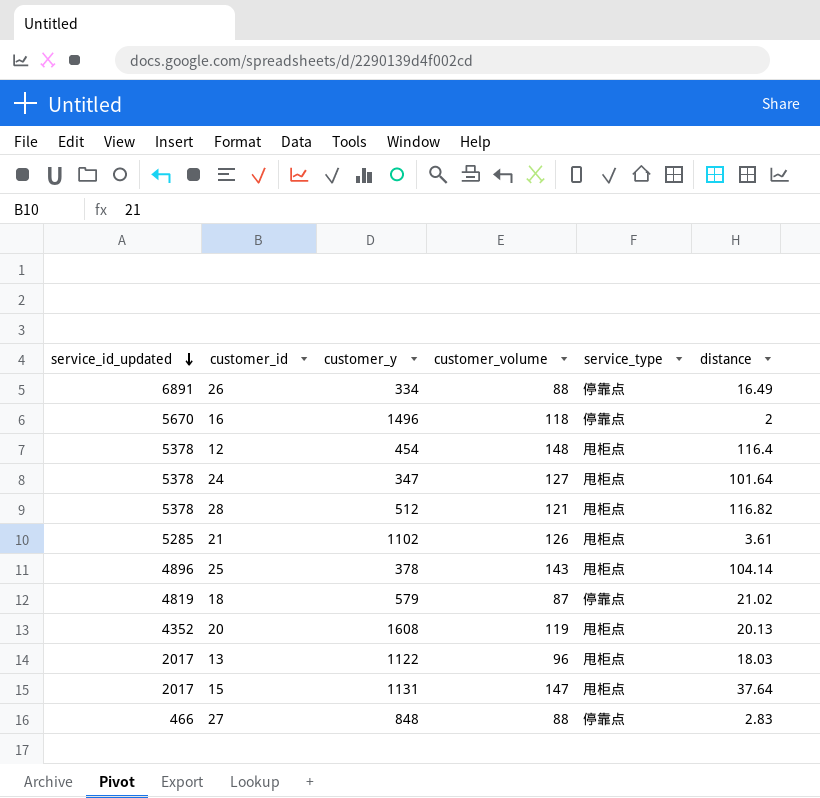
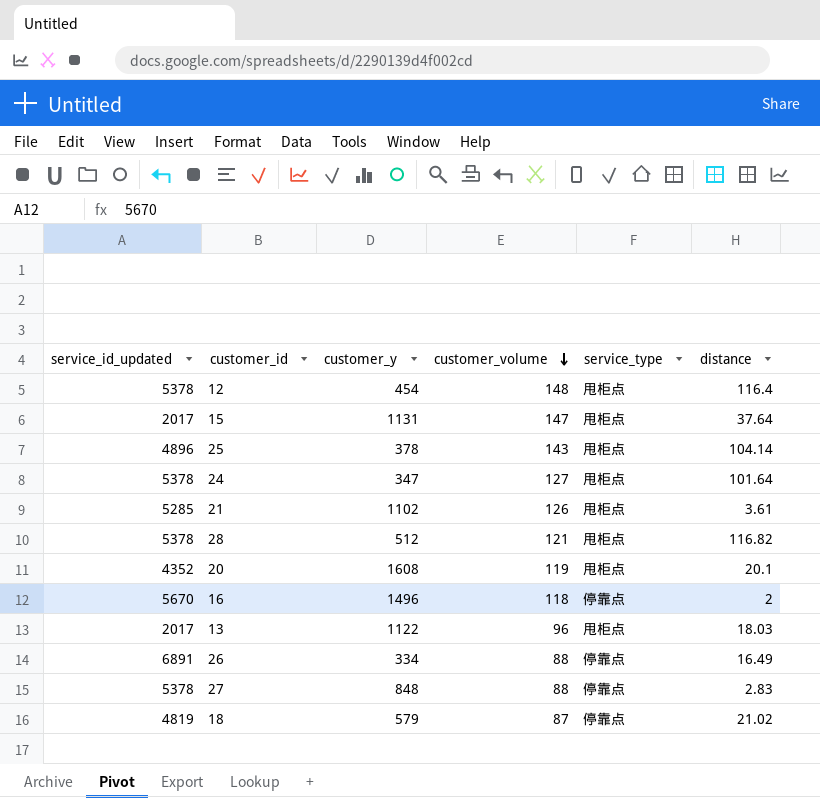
row order: service_id_updated descending -> customer_volume descending
20 | distance: 20.13 -> 20.1
27 | service_id_updated: 466 -> 5378

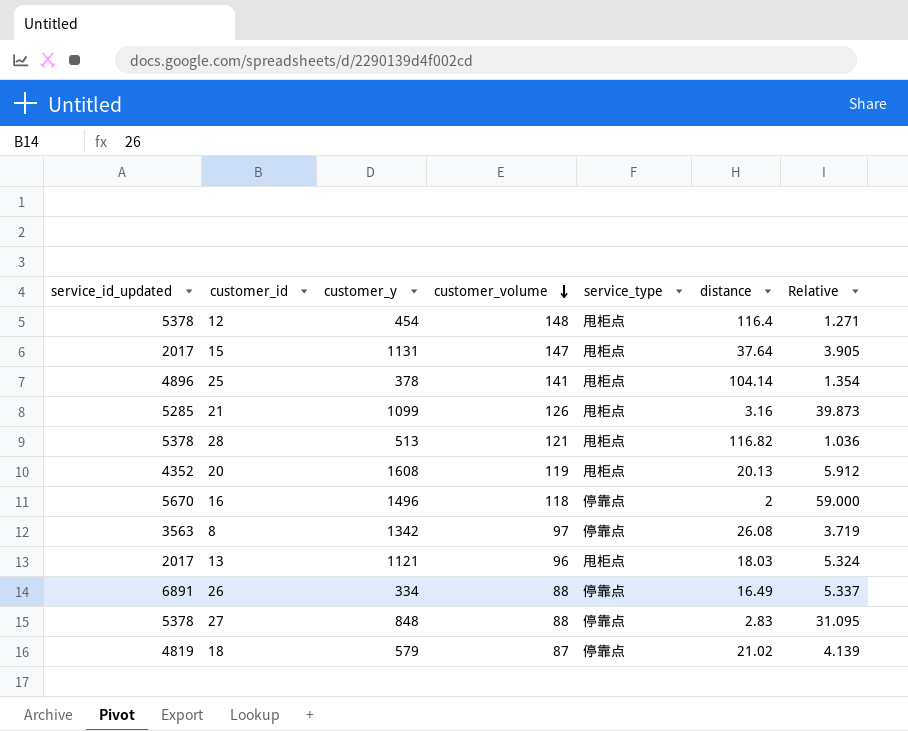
column Relative | formula: none -> [customer_volume] / [distance]
row 24: 5378 | 347 | 127 | 甩柜点 | 101.64 -> none
25 | customer_volume: 143 -> 141
21 | customer_y: 1102 -> 1099
21 | distance: 3.61 -> 3.16
28 | customer_y: 512 -> 513
20 | distance: 20.1 -> 20.13
row 8: none -> 3563 | 1342 | 97 | 停靠点 | 26.08 | 3.719
13 | customer_y: 1122 -> 1121

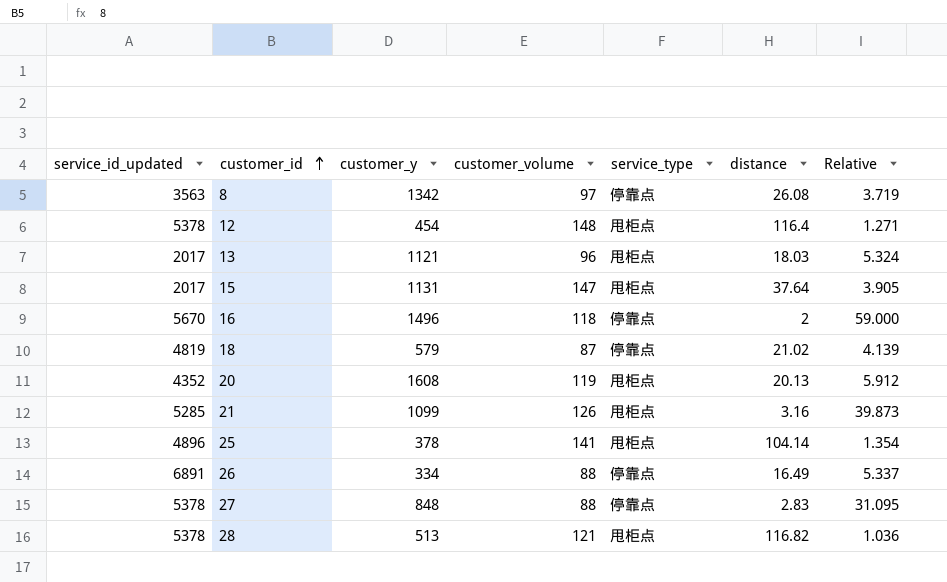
row order: customer_volume descending -> customer_id ascending

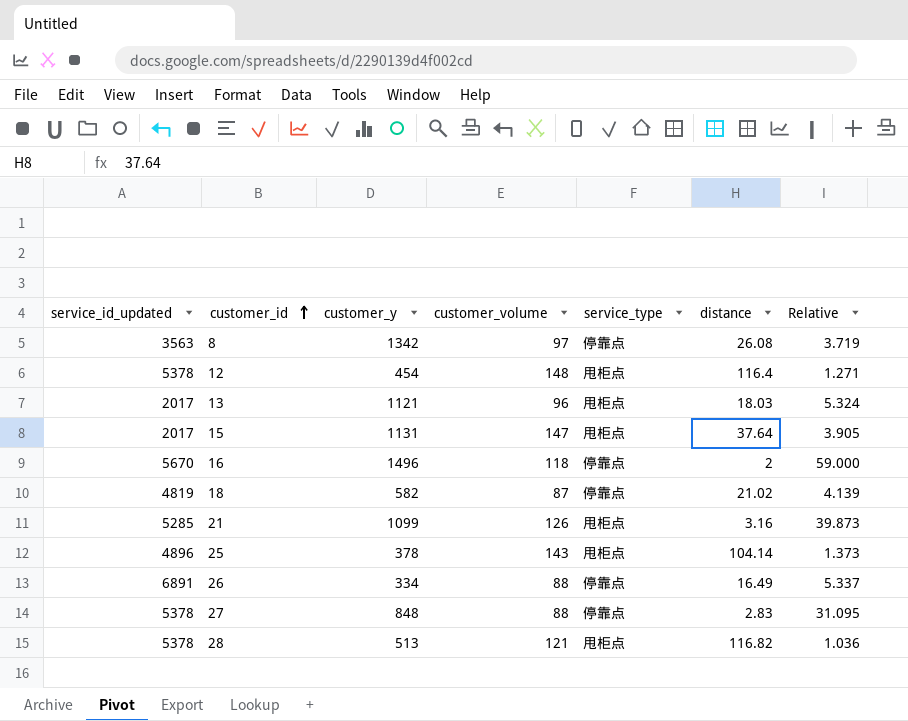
row 20: 4352 | 1608 | 119 | 甩柜点 | 20.13 | 5.912 -> none
18 | customer_y: 579 -> 582
25 | customer_volume: 141 -> 143
25 | Relative: 1.354 -> 1.373

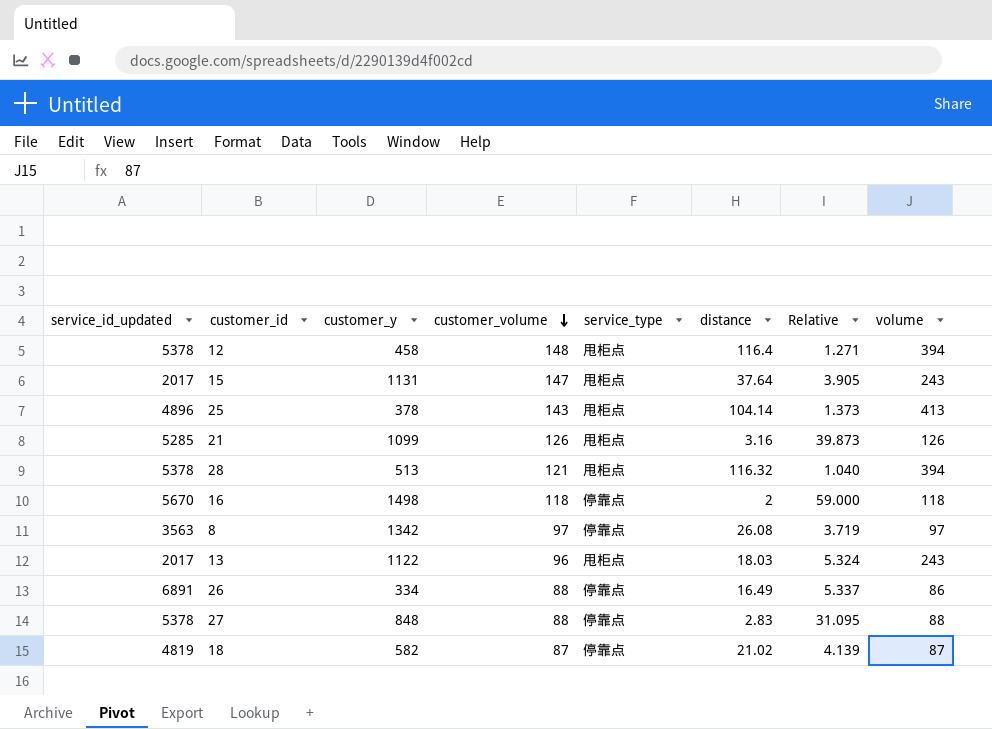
row order: customer_id ascending -> customer_volume descending
column volume | position: none -> 8
12 | customer_y: 454 -> 458
28 | distance: 116.82 -> 116.32
28 | Relative: 1.036 -> 1.040
16 | customer_y: 1496 -> 1498
13 | customer_y: 1121 -> 1122

